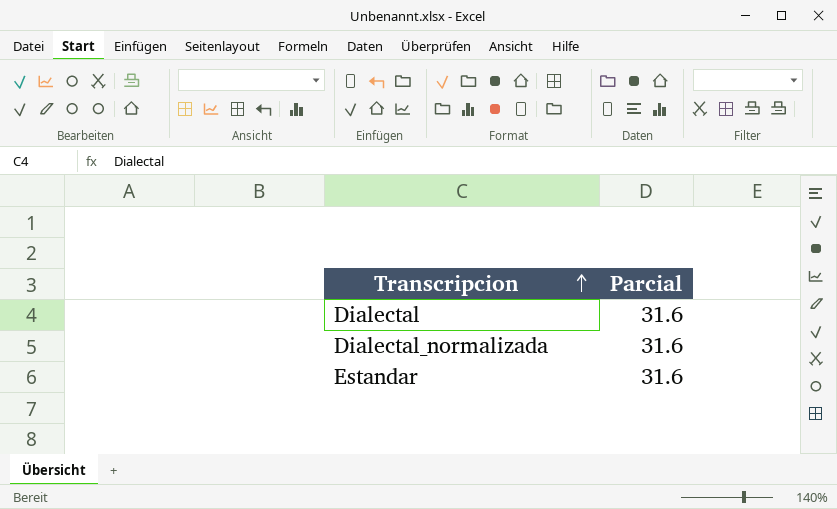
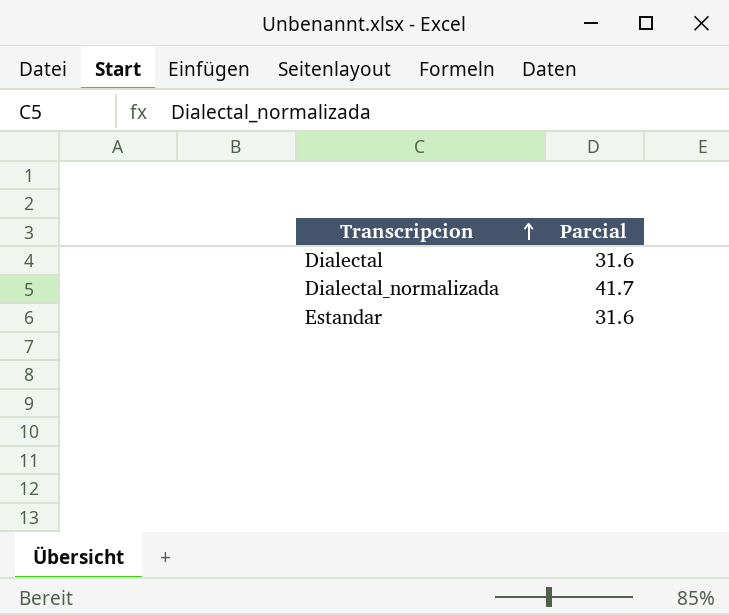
Dialectal_normalizada | Parcial: 31.6 -> 41.7

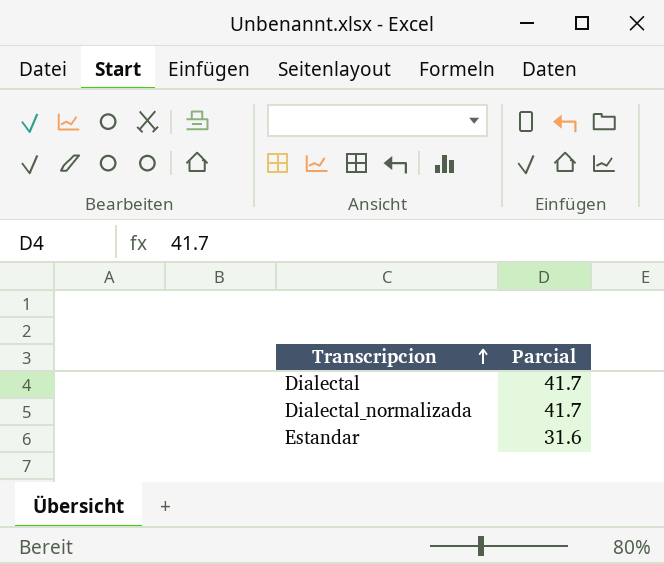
Dialectal | Parcial: 31.6 -> 41.7

